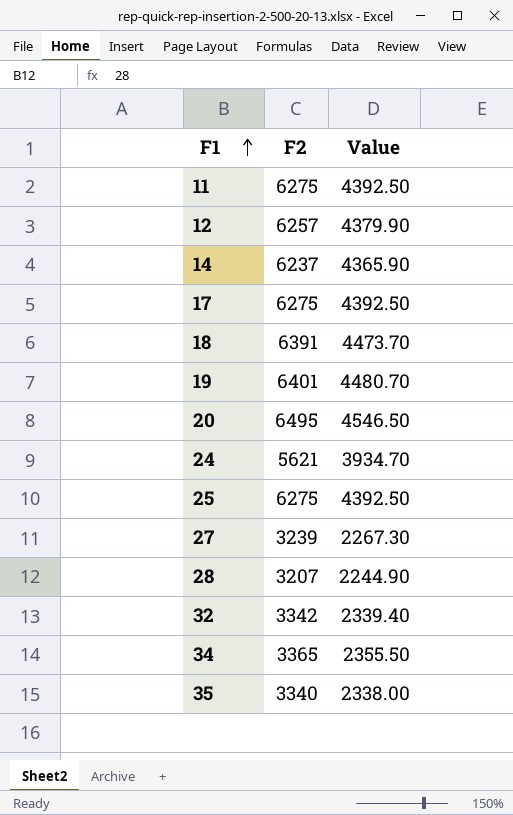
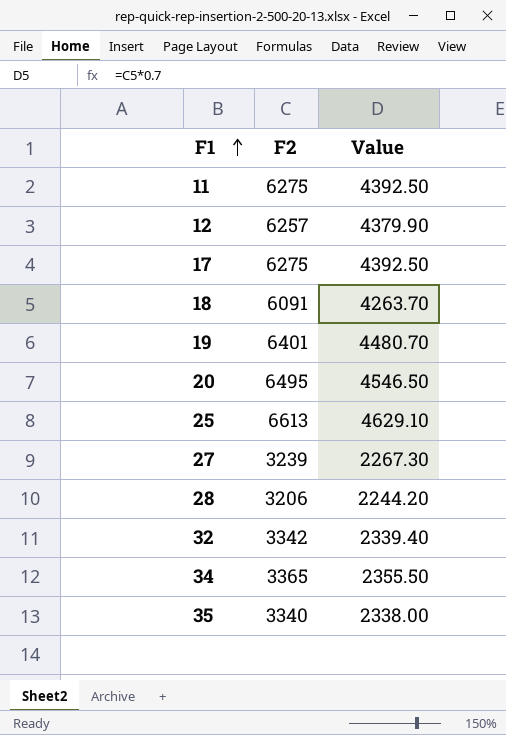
row 14: 6237 | 4365.90 -> none
row 24: 5621 | 3934.70 -> none
18 | F2: 6391 -> 6091
18 | Value: 4473.70 -> 4263.70
25 | F2: 6275 -> 6613
25 | Value: 4392.50 -> 4629.10
28 | F2: 3207 -> 3206
28 | Value: 2244.90 -> 2244.20

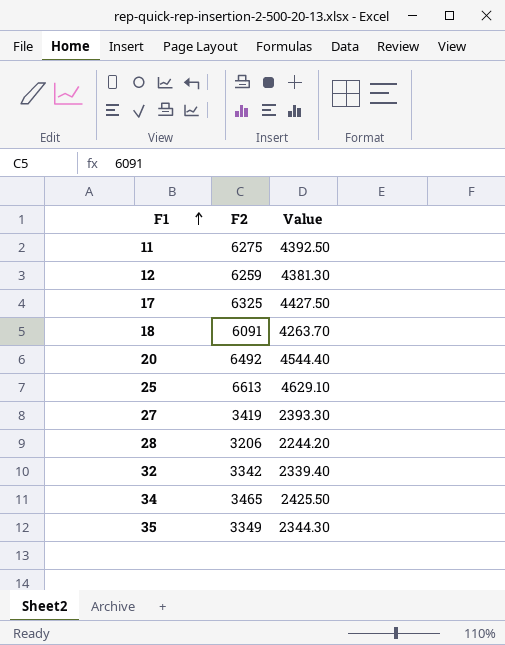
row 19: 6401 | 4480.70 -> none
12 | F2: 6257 -> 6259
12 | Value: 4379.90 -> 4381.30
17 | F2: 6275 -> 6325
17 | Value: 4392.50 -> 4427.50
20 | F2: 6495 -> 6492
20 | Value: 4546.50 -> 4544.40
27 | F2: 3239 -> 3419
27 | Value: 2267.30 -> 2393.30
34 | F2: 3365 -> 3465
34 | Value: 2355.50 -> 2425.50
35 | F2: 3340 -> 3349
35 | Value: 2338.00 -> 2344.30

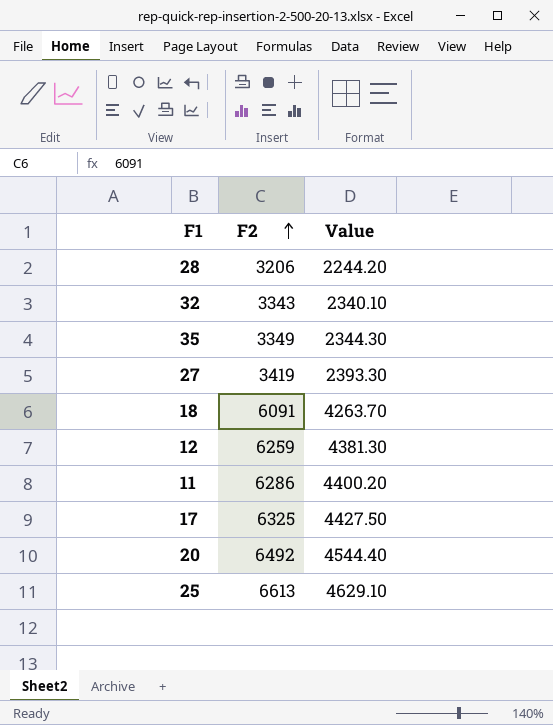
row order: F1 ascending -> F2 ascending
row 34: 3465 | 2425.50 -> none
32 | F2: 3342 -> 3343
32 | Value: 2339.40 -> 2340.10
11 | F2: 6275 -> 6286
11 | Value: 4392.50 -> 4400.20

